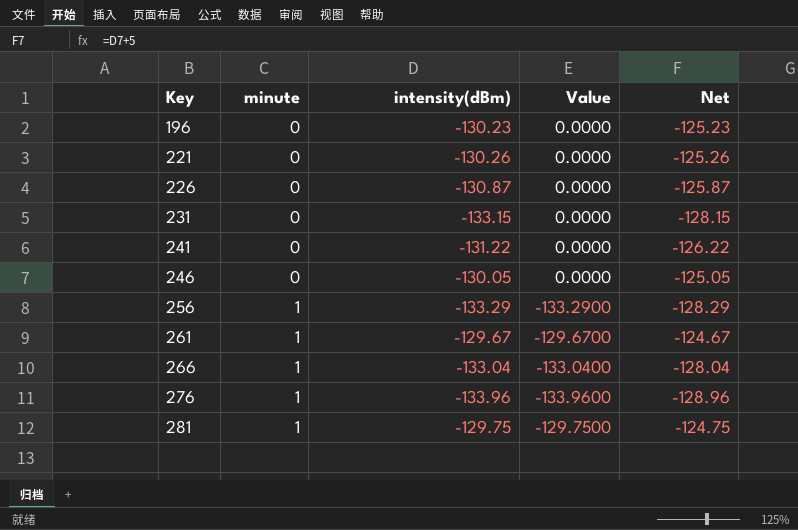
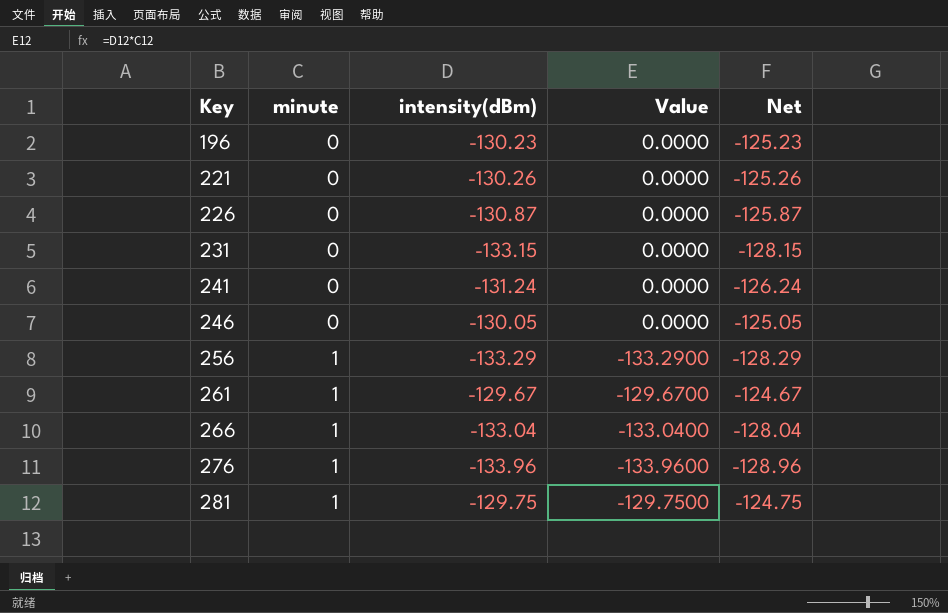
241 | intensity(dBm): -131.22 -> -131.24
241 | Net: -126.22 -> -126.24

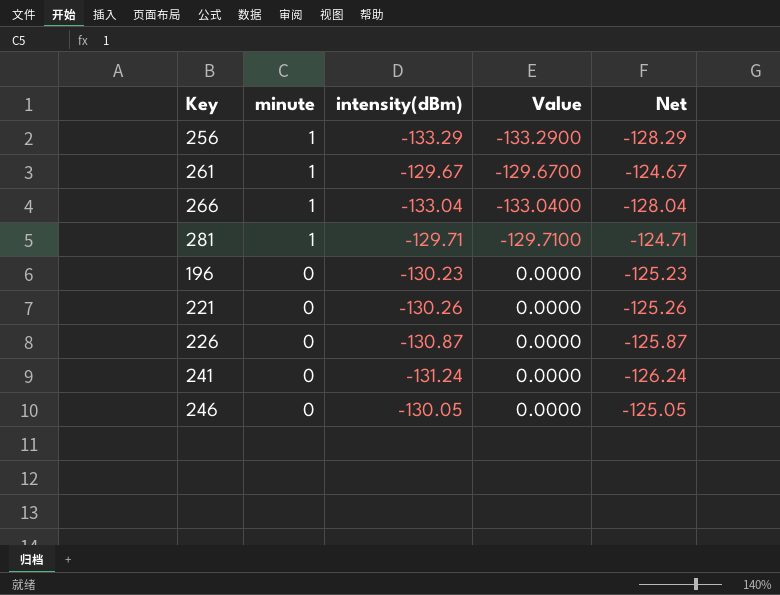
row order: Key ascending -> minute descending
row 231: 0 | -133.15 | 0.0000 | -128.15 -> none
row 276: 1 | -133.96 | -133.9600 | -128.96 -> none
281 | intensity(dBm): -129.75 -> -129.71
281 | Value: -129.7500 -> -129.7100
281 | Net: -124.75 -> -124.71

